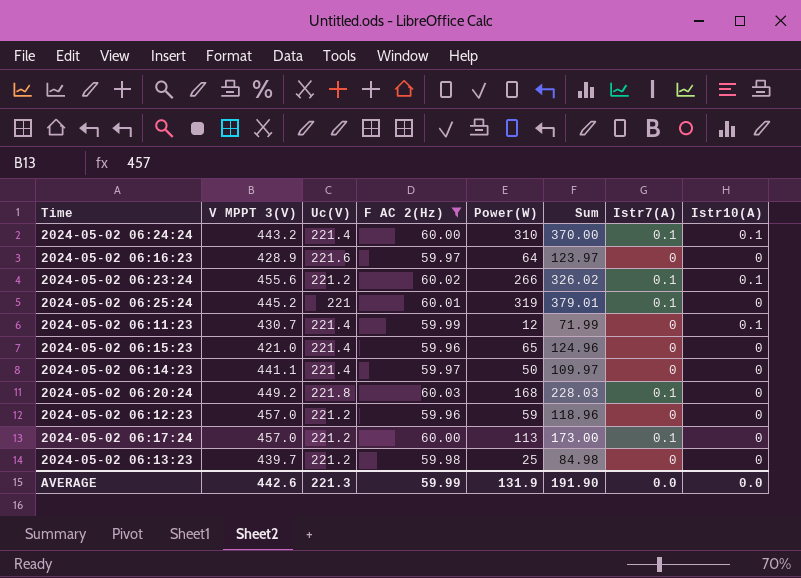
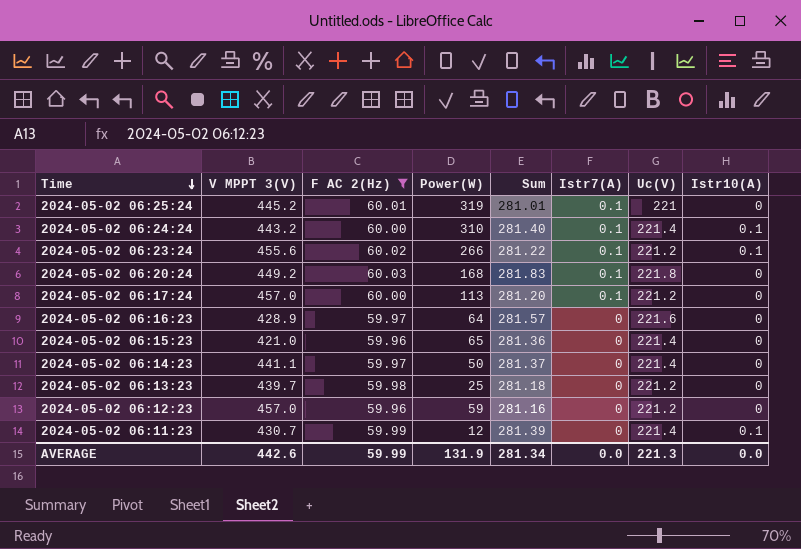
row order: none -> Time descending
column Sum | formula: [F AC 2(Hz)] + [Power(W)] -> [F AC 2(Hz)] + [Uc(V)]
column Uc(V) | position: 3 -> 7
AVERAGE | Sum: 191.90 -> 281.34

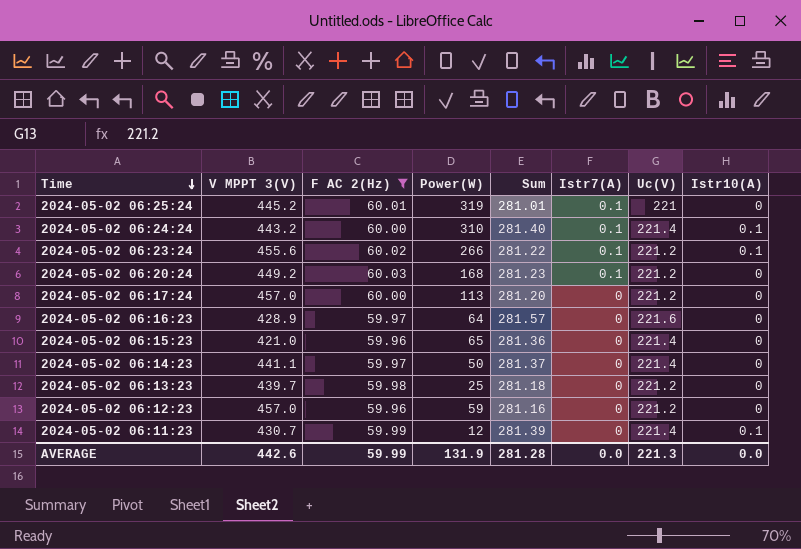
2024-05-02 06:20:24 | Sum: 281.83 -> 281.23
2024-05-02 06:20:24 | Uc(V): 221.8 -> 221.2
2024-05-02 06:17:24 | Istr7(A): 0.1 -> 0
AVERAGE | Sum: 281.34 -> 281.28

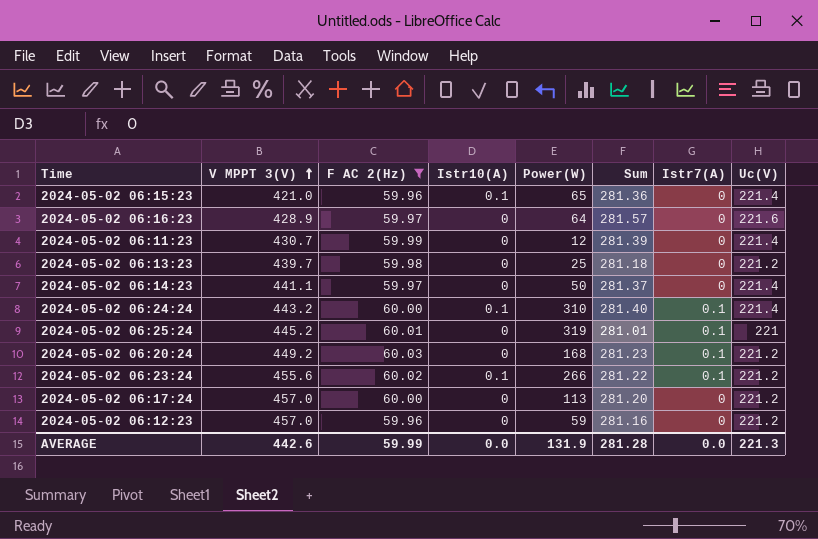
row order: Time descending -> V MPPT 3(V) ascending
column Istr10(A) | position: 8 -> 4
2024-05-02 06:15:23 | Istr10(A): 0 -> 0.1
2024-05-02 06:11:23 | Istr10(A): 0.1 -> 0

